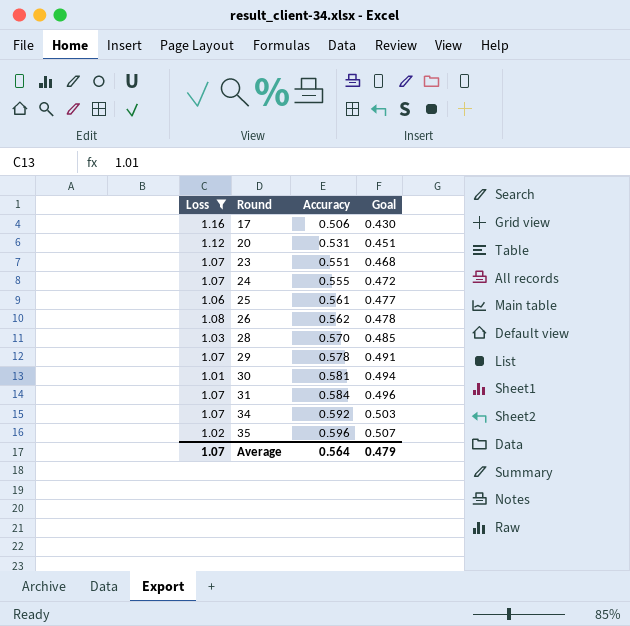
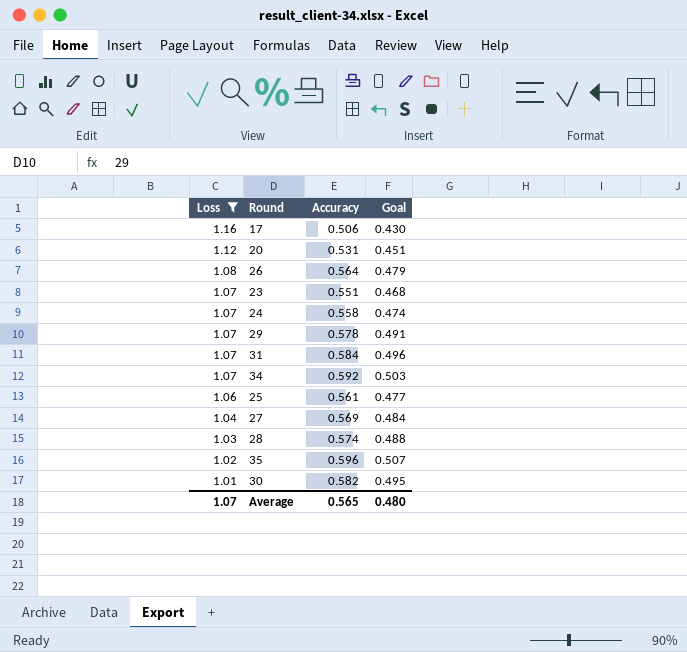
row order: Round ascending -> Loss descending
26 | Accuracy: 0.562 -> 0.564
26 | Goal: 0.478 -> 0.479
24 | Accuracy: 0.555 -> 0.558
24 | Goal: 0.472 -> 0.474
row 27: none -> 1.04 | 0.569 | 0.484
28 | Accuracy: 0.570 -> 0.574
28 | Goal: 0.485 -> 0.488
30 | Accuracy: 0.581 -> 0.582
30 | Goal: 0.494 -> 0.495
Average | Accuracy: 0.564 -> 0.565
Average | Goal: 0.479 -> 0.480

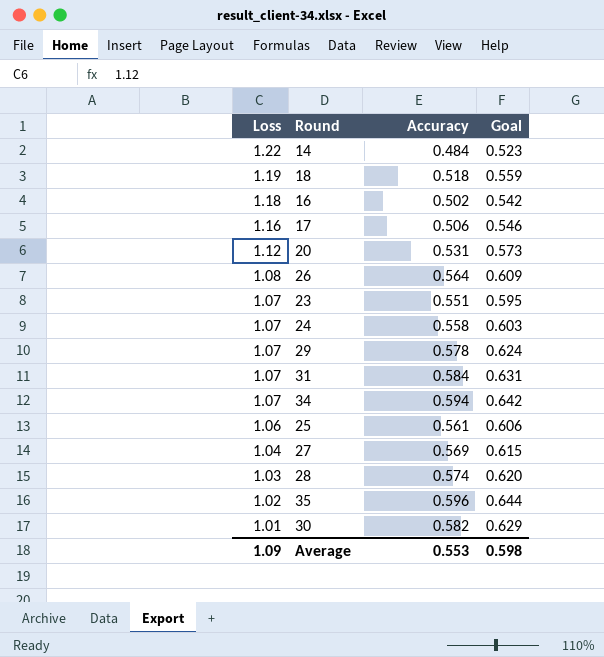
filter: Loss <= 1.16 -> none
column Goal | formula: [Accuracy] * 0.85 -> [Accuracy] * 1.08
34 | Accuracy: 0.592 -> 0.594
Average | Loss: 1.07 -> 1.09
Average | Accuracy: 0.565 -> 0.553
Average | Goal: 0.480 -> 0.598

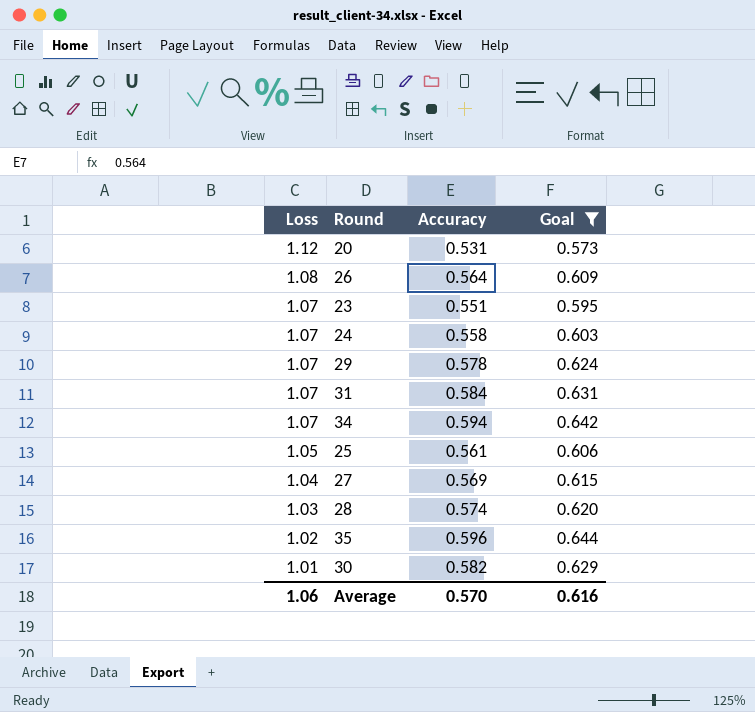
filter: none -> Goal >= 0.573
25 | Loss: 1.06 -> 1.05
Average | Loss: 1.09 -> 1.06
Average | Accuracy: 0.553 -> 0.570
Average | Goal: 0.598 -> 0.616

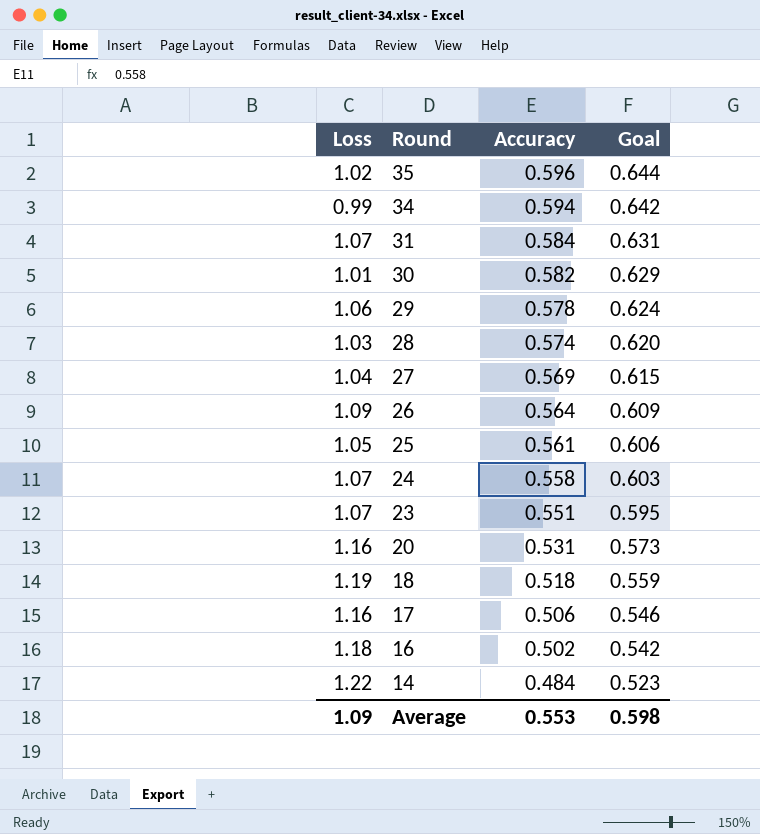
filter: Goal >= 0.573 -> none
row order: Loss descending -> Round descending
34 | Loss: 1.07 -> 0.99
29 | Loss: 1.07 -> 1.06
26 | Loss: 1.08 -> 1.09
20 | Loss: 1.12 -> 1.16
Average | Loss: 1.06 -> 1.09
Average | Accuracy: 0.570 -> 0.553
Average | Goal: 0.616 -> 0.598

